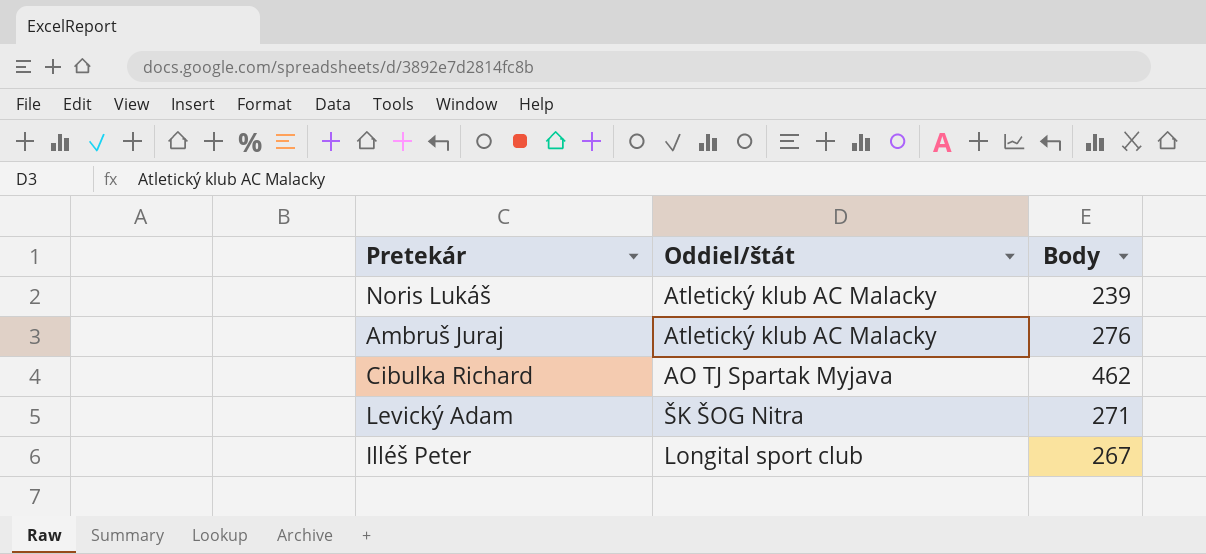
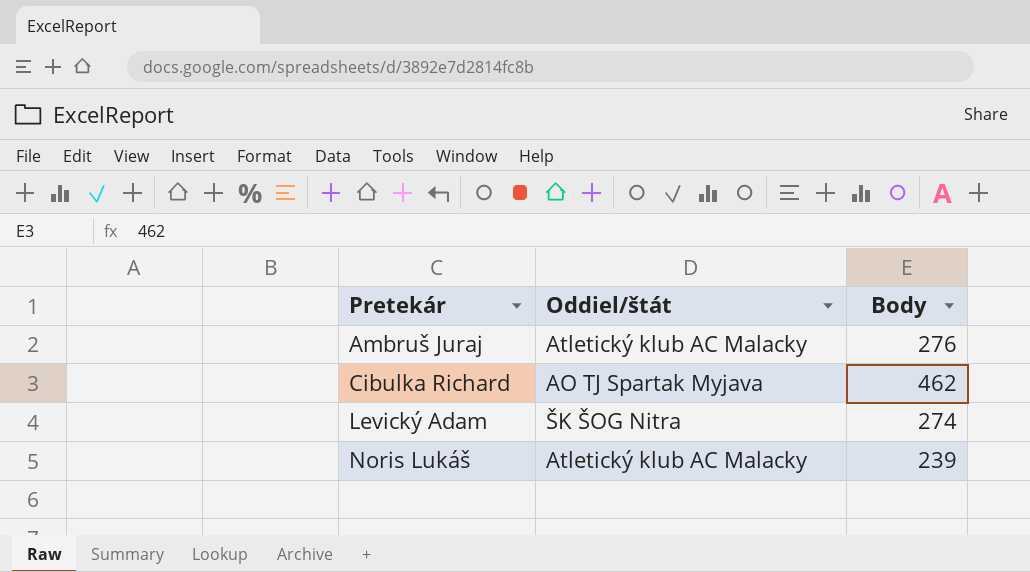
row order: none -> Pretekár ascending
row Illéš Peter: Longital sport club | 267 -> none
Levický Adam | Body: 271 -> 274

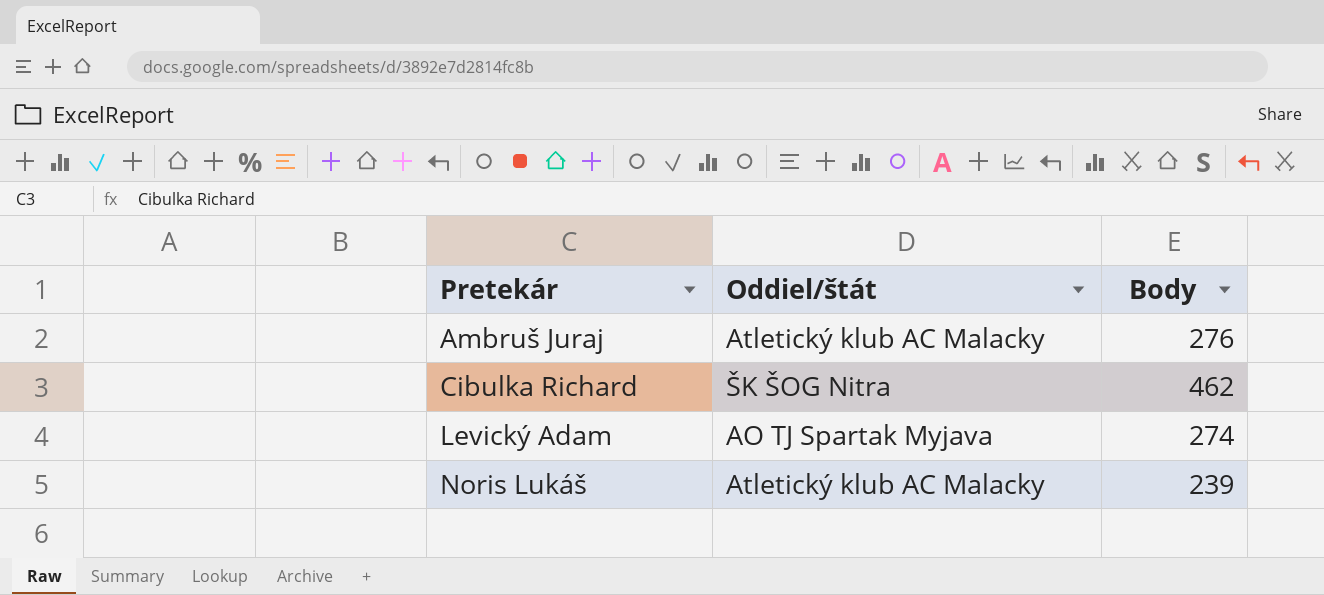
Cibulka Richard | Oddiel/štát: AO TJ Spartak Myjava -> ŠK ŠOG Nitra
Levický Adam | Oddiel/štát: ŠK ŠOG Nitra -> AO TJ Spartak Myjava

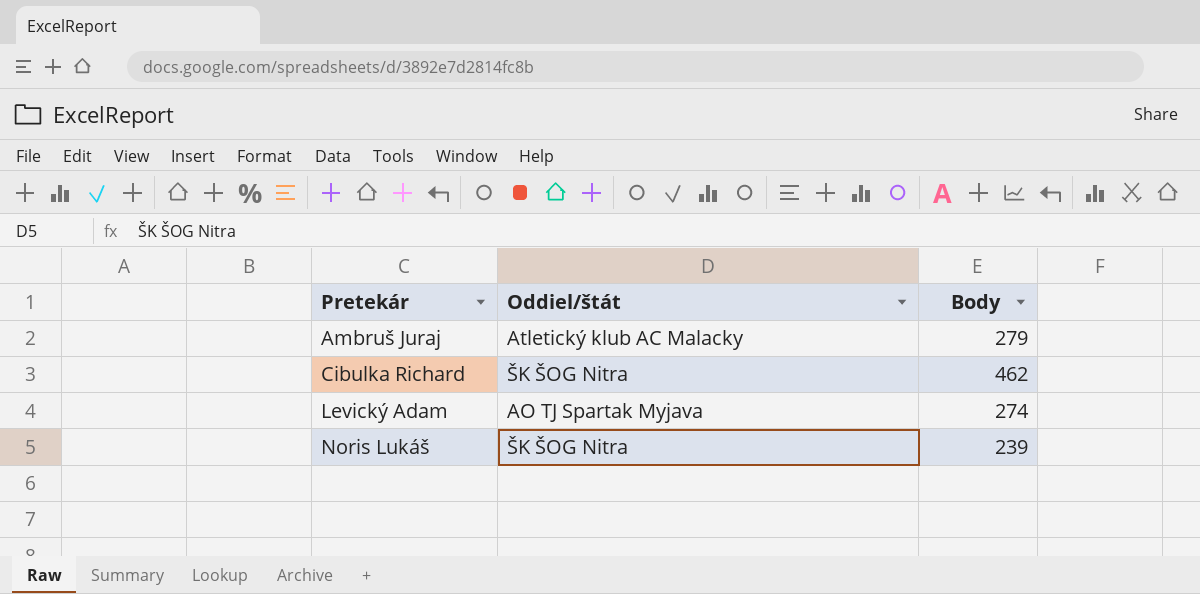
Ambruš Juraj | Body: 276 -> 279
Noris Lukáš | Oddiel/štát: Atletický klub AC Malacky -> ŠK ŠOG Nitra

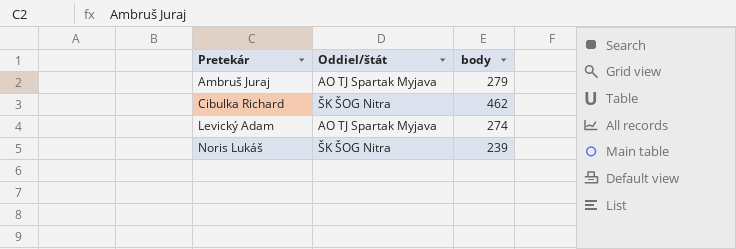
column name: Body -> body
Ambruš Juraj | Oddiel/štát: Atletický klub AC Malacky -> AO TJ Spartak Myjava

